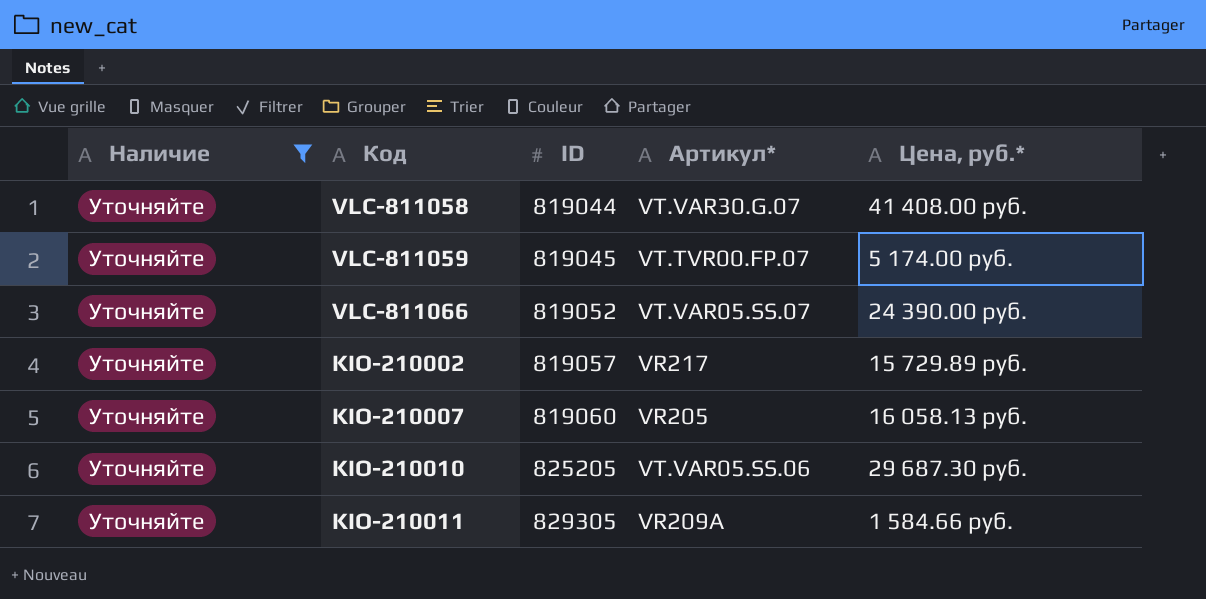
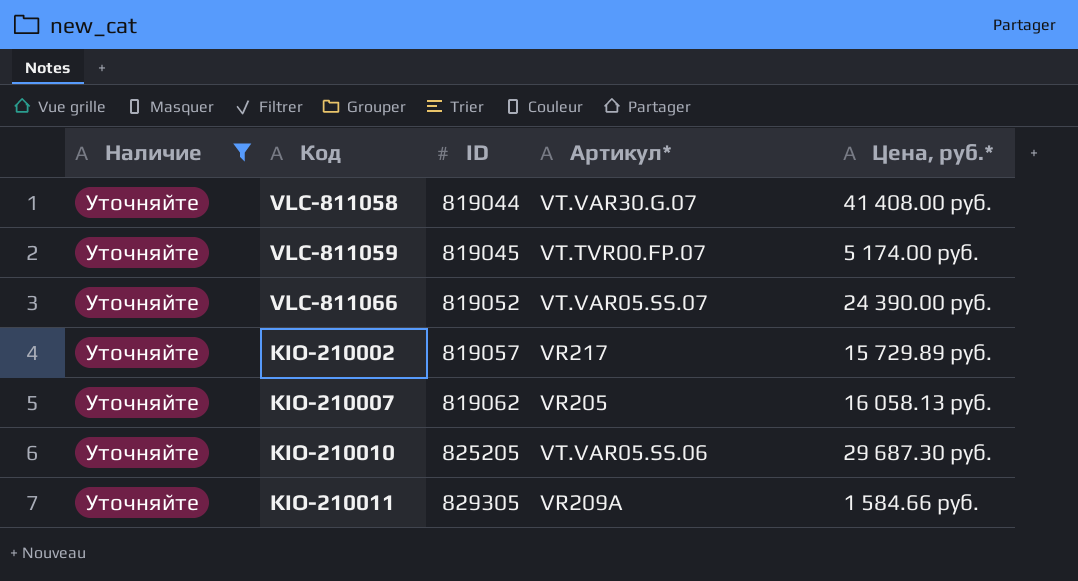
KIO-210007 | ID: 819060 -> 819062

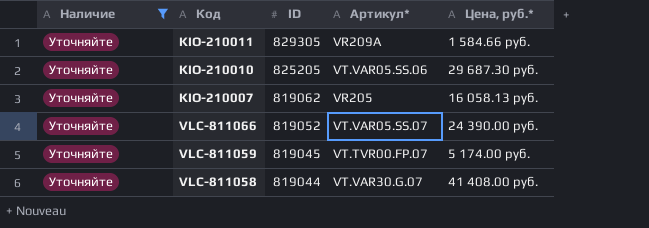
row order: ID ascending -> ID descending
row KIO-210002: Уточняйте | 819057 | VR217 | 15 729.89 руб. -> none

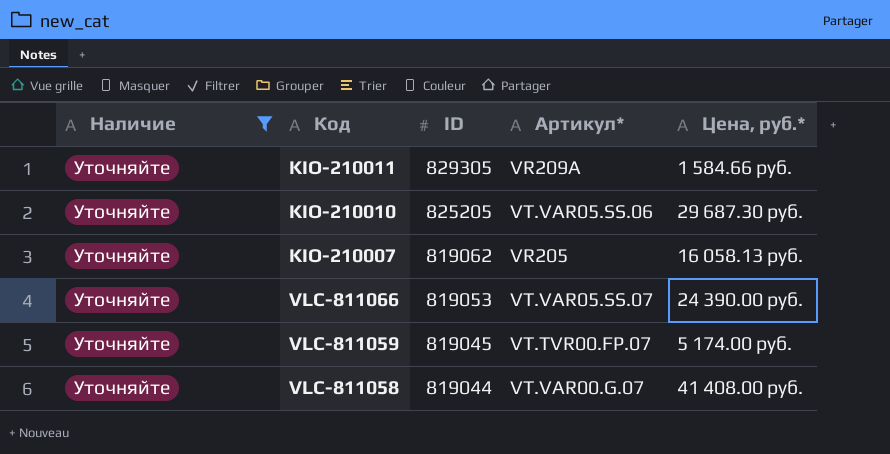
VLC-811066 | ID: 819052 -> 819053
VLC-811058 | Артикул*: VT.VAR30.G.07 -> VT.VAR00.G.07

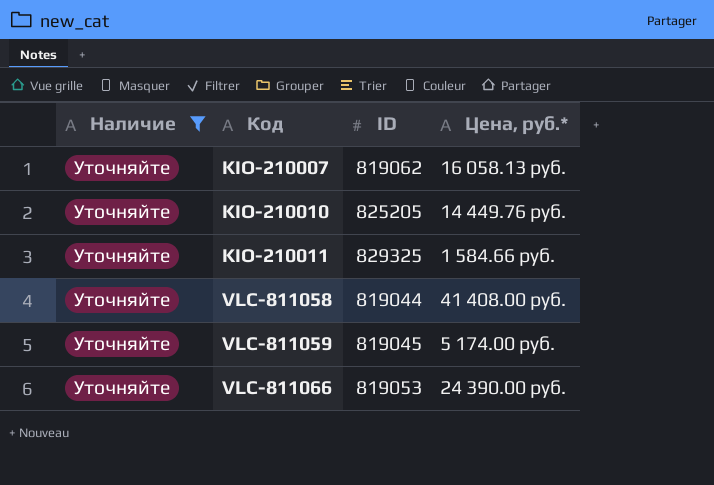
row order: ID descending -> Код ascending
column Артикул* | position: 4 -> none
KIO-210010 | Цена, руб.*: 29 687.30 руб. -> 14 449.76 руб.
KIO-210011 | ID: 829305 -> 829325

